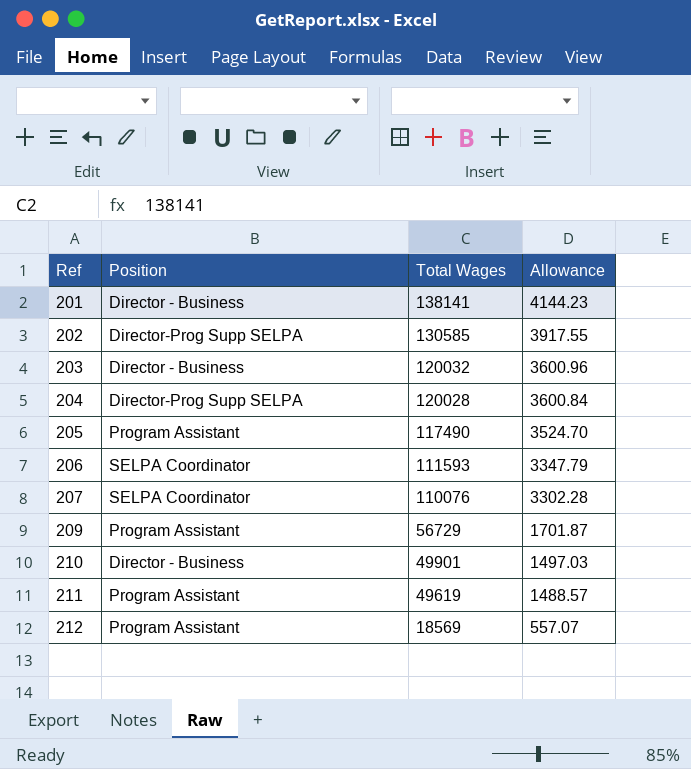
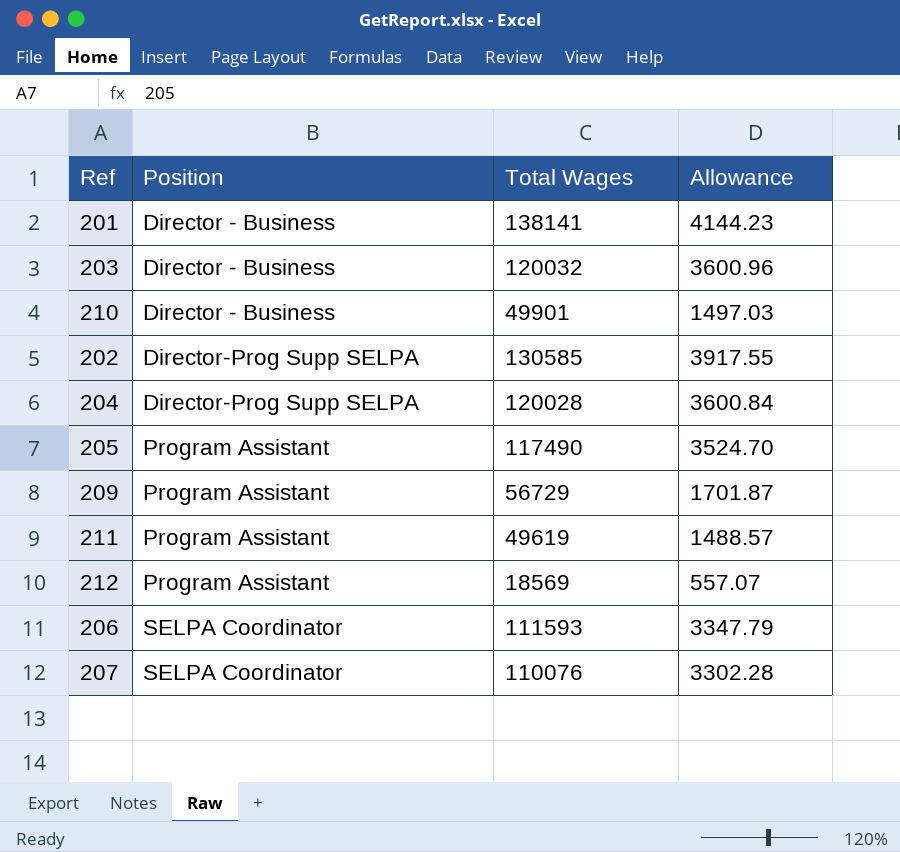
row order: Ref ascending -> Position ascending

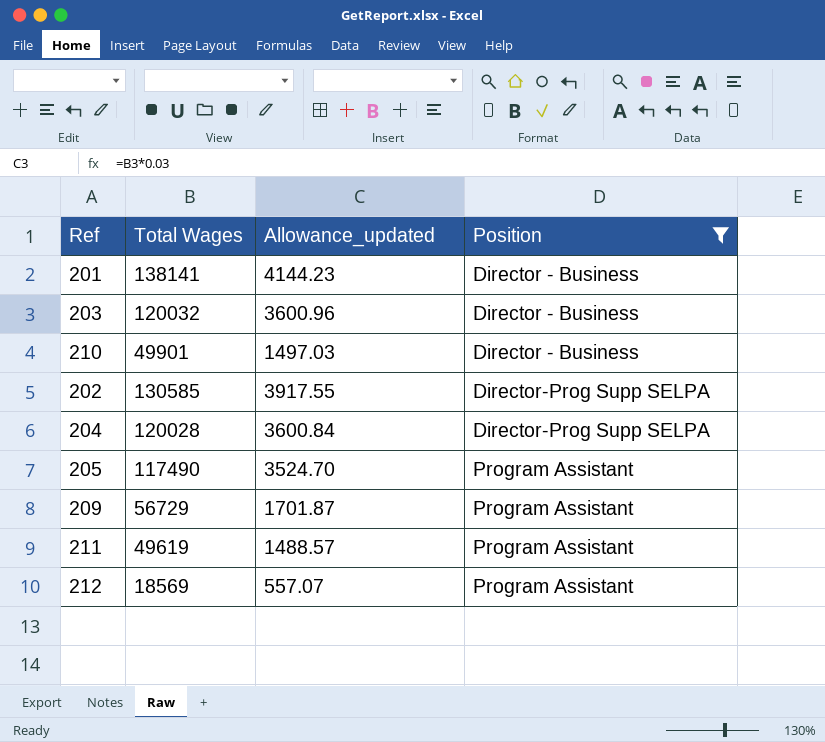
filter: none -> Position != SELPA Coordinator
column name: Allowance -> Allowance_updated
column Position | position: 2 -> 4

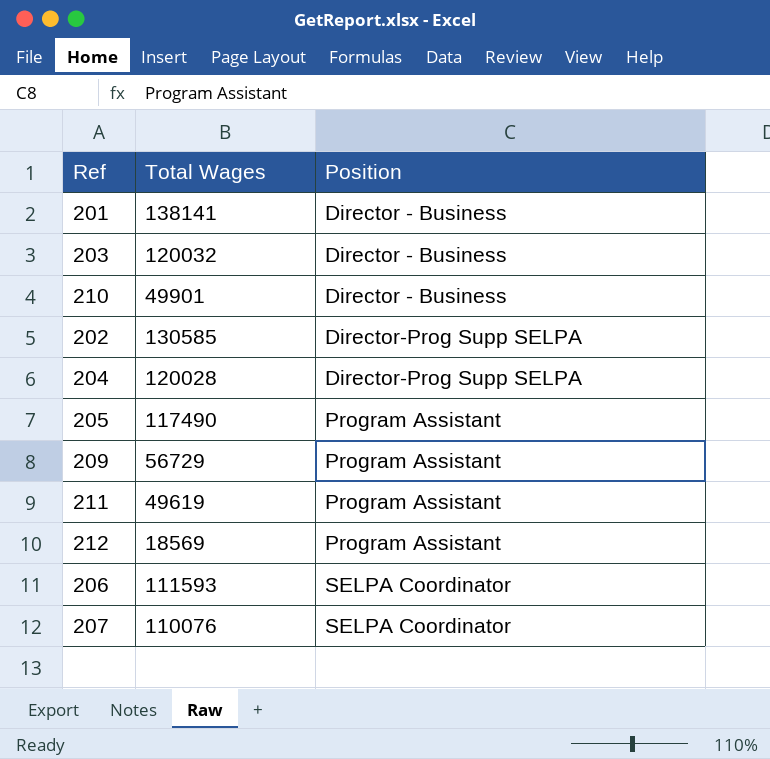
filter: Position != SELPA Coordinator -> none
column Allowance_updated | formula: [Total Wages] * 0.03 -> none

